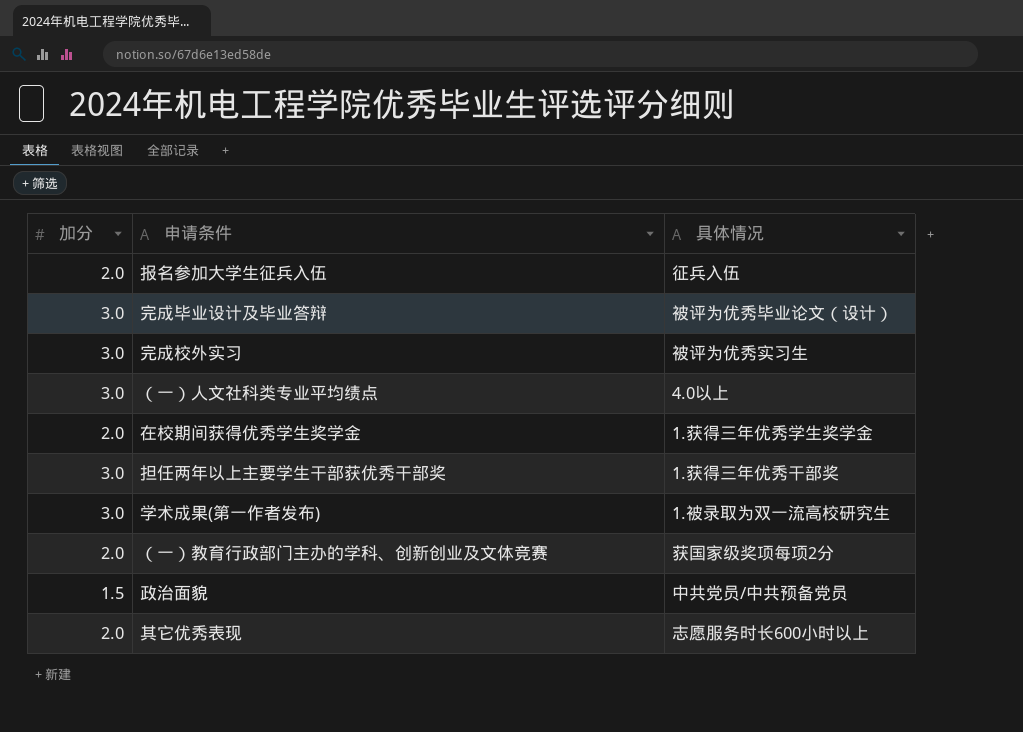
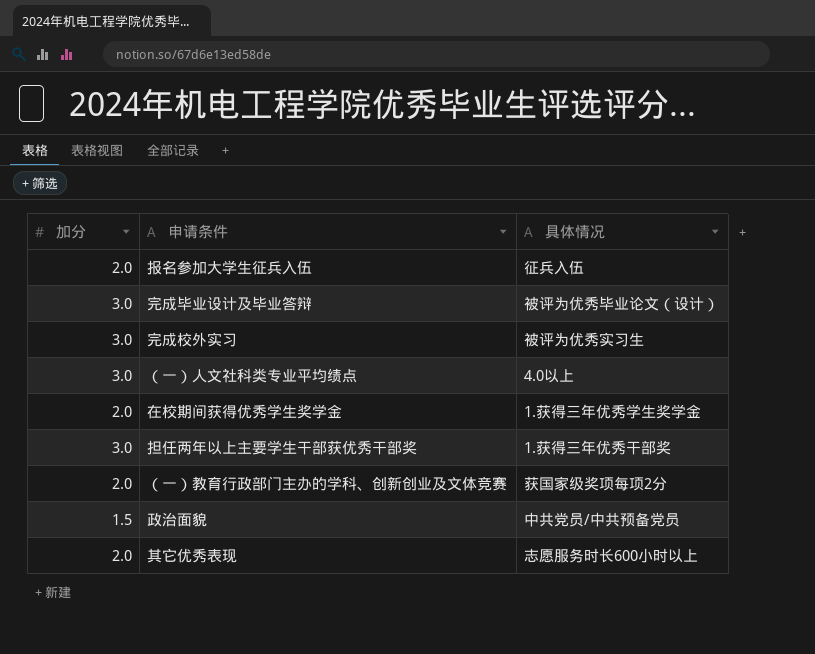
row 学术成果(第一作者发布): 3.0 | 1.被录取为双一流高校研究生 -> none

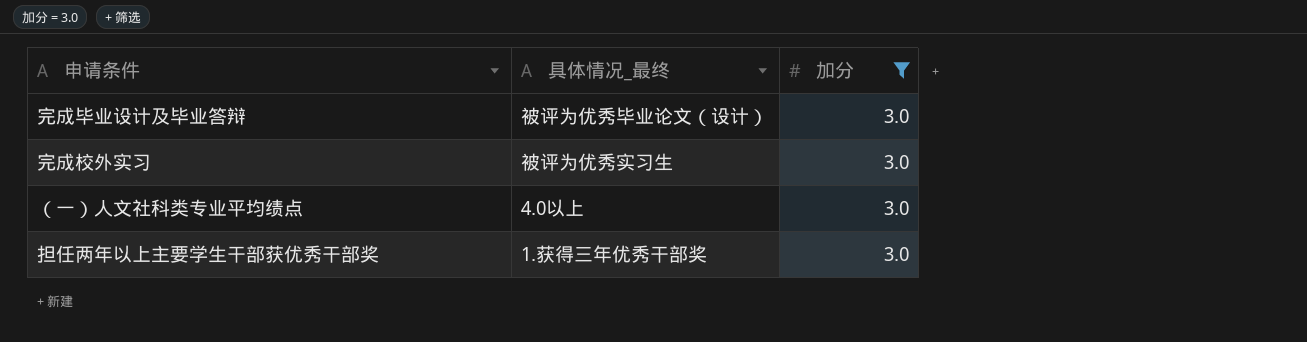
filter: none -> 加分 = 3.0
column name: 具体情况 -> 具体情况_最终
column 加分 | position: 1 -> 3

